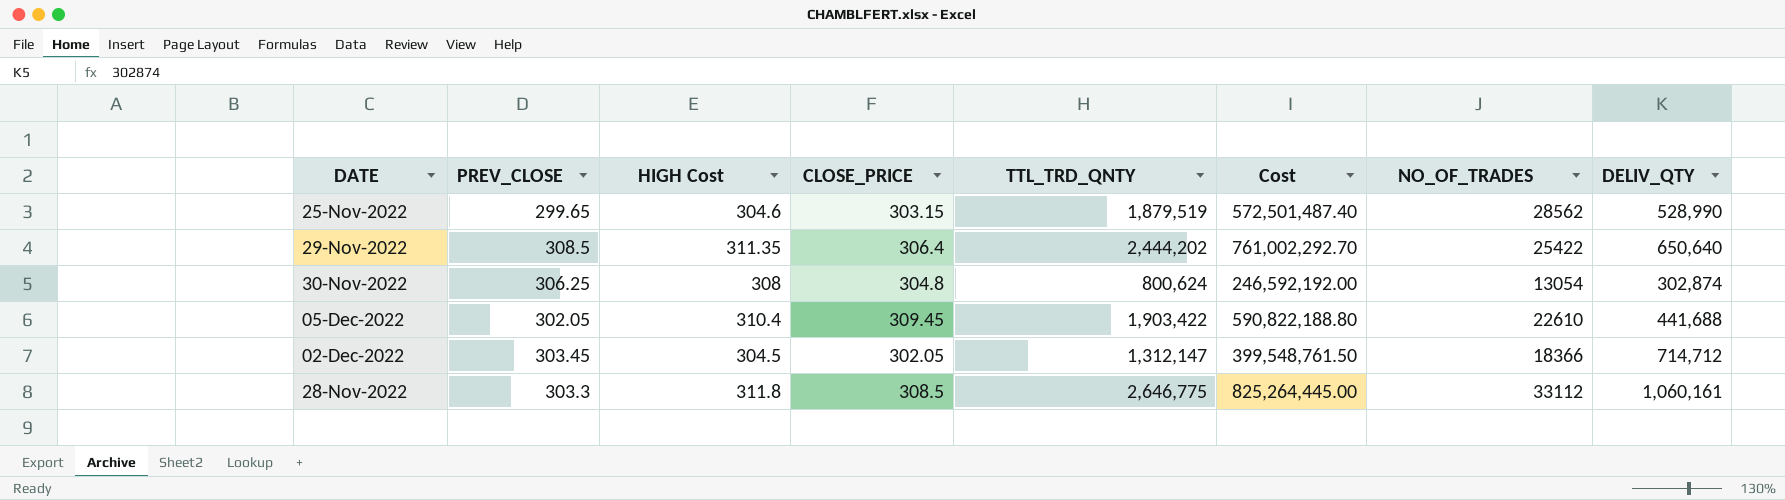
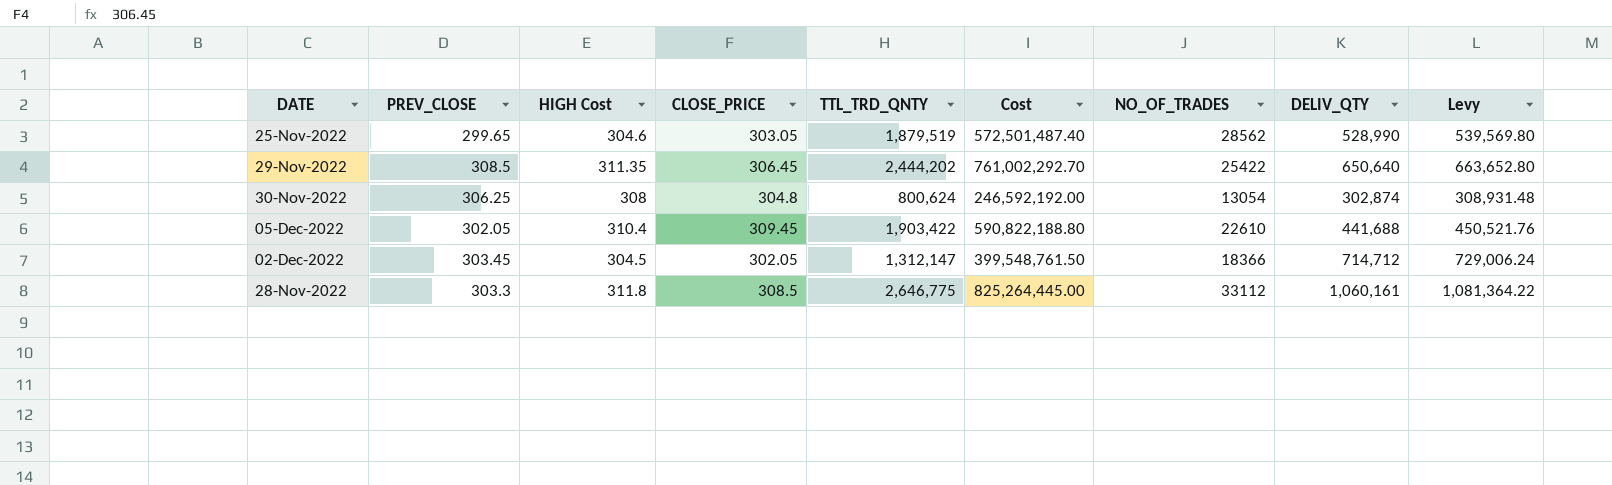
column Levy | formula: none -> [DELIV_QTY] * 1.02
25-Nov-2022 | CLOSE_PRICE: 303.15 -> 303.05
29-Nov-2022 | CLOSE_PRICE: 306.4 -> 306.45

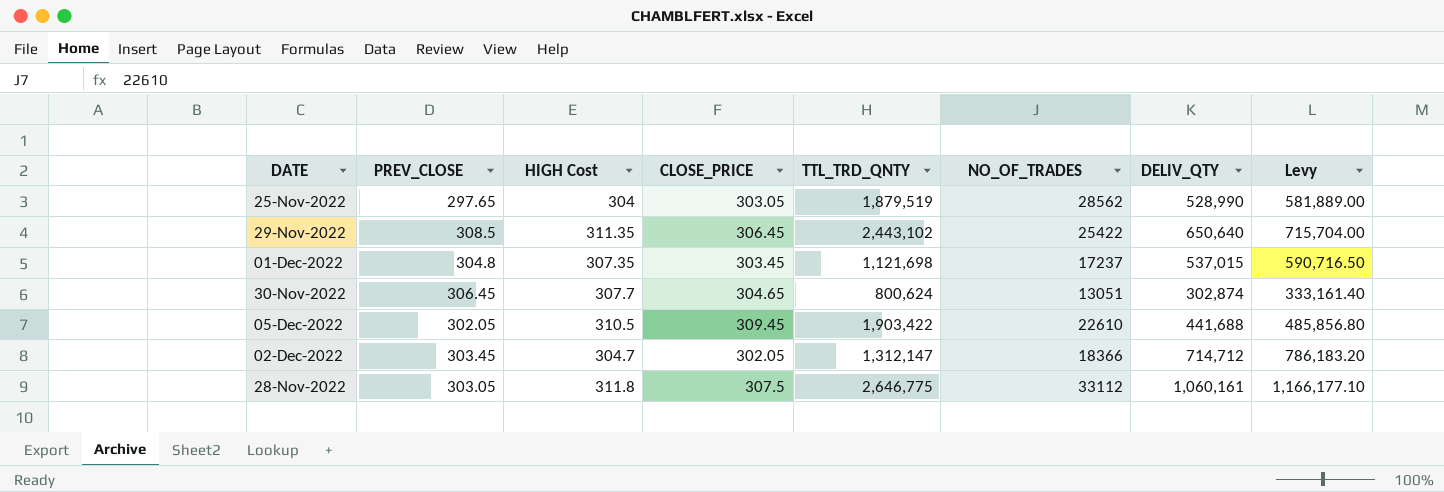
column Cost | formula: [HIGH Cost] * [TTL_TRD_QNTY] -> none
column Levy | formula: [DELIV_QTY] * 1.02 -> [DELIV_QTY] * 1.1
25-Nov-2022 | PREV_CLOSE: 299.65 -> 297.65
25-Nov-2022 | HIGH Cost: 304.6 -> 304
29-Nov-2022 | TTL_TRD_QNTY: 2,444,202 -> 2,443,102
row 01-Dec-2022: none -> 304.8 | 307.35 | 303.45 | 1,121,698 | 17237 | 537,015 | 590,716.50
30-Nov-2022 | PREV_CLOSE: 306.25 -> 306.45
30-Nov-2022 | HIGH Cost: 308 -> 307.7
30-Nov-2022 | CLOSE_PRICE: 304.8 -> 304.65
30-Nov-2022 | NO_OF_TRADES: 13054 -> 13051
05-Dec-2022 | HIGH Cost: 310.4 -> 310.5
02-Dec-2022 | HIGH Cost: 304.5 -> 304.7
28-Nov-2022 | PREV_CLOSE: 303.3 -> 303.05
28-Nov-2022 | CLOSE_PRICE: 308.5 -> 307.5

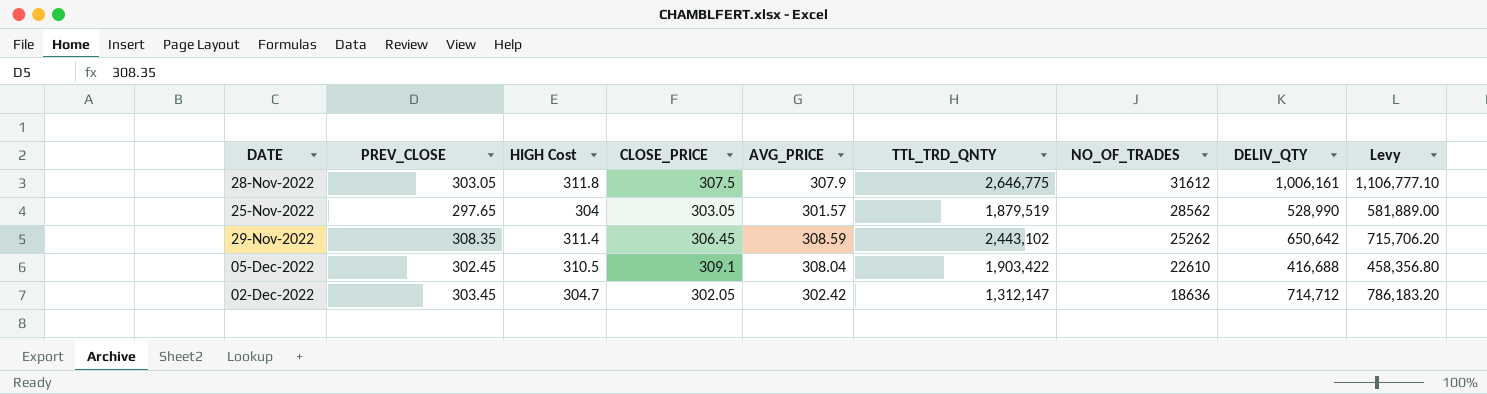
row order: none -> NO_OF_TRADES descending
column AVG_PRICE | position: none -> 5
row 01-Dec-2022: 304.8 | 307.35 | 303.45 | 1,121,698 | 17237 | 537,015 | 590,716.50 -> none
row 30-Nov-2022: 306.45 | 307.7 | 304.65 | 800,624 | 13051 | 302,874 | 333,161.40 -> none
28-Nov-2022 | NO_OF_TRADES: 33112 -> 31612
28-Nov-2022 | DELIV_QTY: 1,060,161 -> 1,006,161
28-Nov-2022 | Levy: 1,166,177.10 -> 1,106,777.10
29-Nov-2022 | PREV_CLOSE: 308.5 -> 308.35
29-Nov-2022 | HIGH Cost: 311.35 -> 311.4
29-Nov-2022 | NO_OF_TRADES: 25422 -> 25262
29-Nov-2022 | DELIV_QTY: 650,640 -> 650,642
29-Nov-2022 | Levy: 715,704.00 -> 715,706.20
05-Dec-2022 | PREV_CLOSE: 302.05 -> 302.45
05-Dec-2022 | CLOSE_PRICE: 309.45 -> 309.1
05-Dec-2022 | DELIV_QTY: 441,688 -> 416,688
05-Dec-2022 | Levy: 485,856.80 -> 458,356.80
02-Dec-2022 | NO_OF_TRADES: 18366 -> 18636

